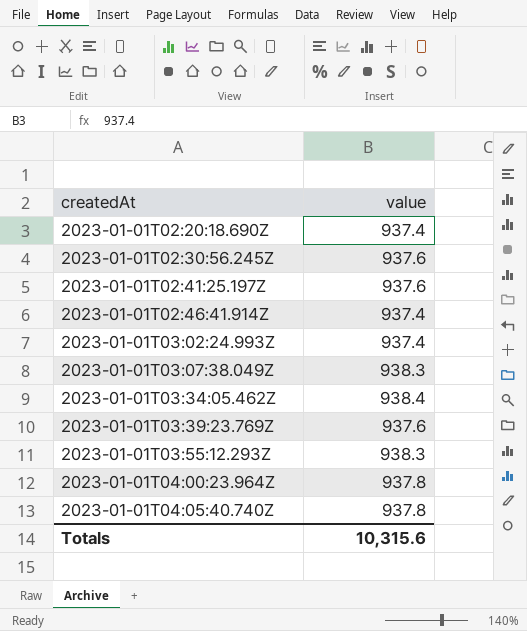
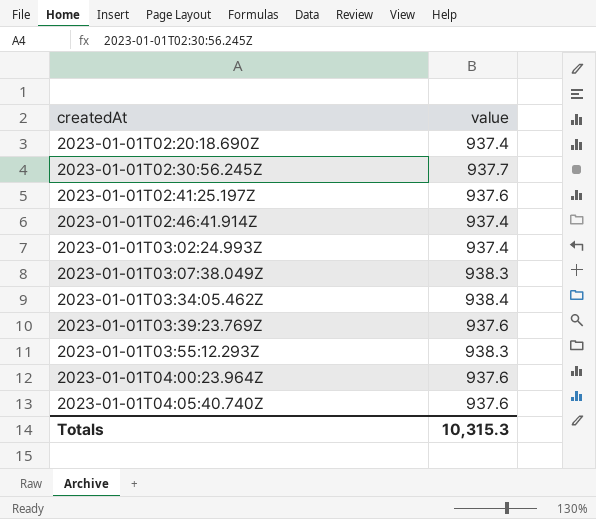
2023-01-01T02:30:56.245Z | value: 937.6 -> 937.7
2023-01-01T04:00:23.964Z | value: 937.8 -> 937.6
2023-01-01T04:05:40.740Z | value: 937.8 -> 937.6
Totals | value: 10,315.6 -> 10,315.3

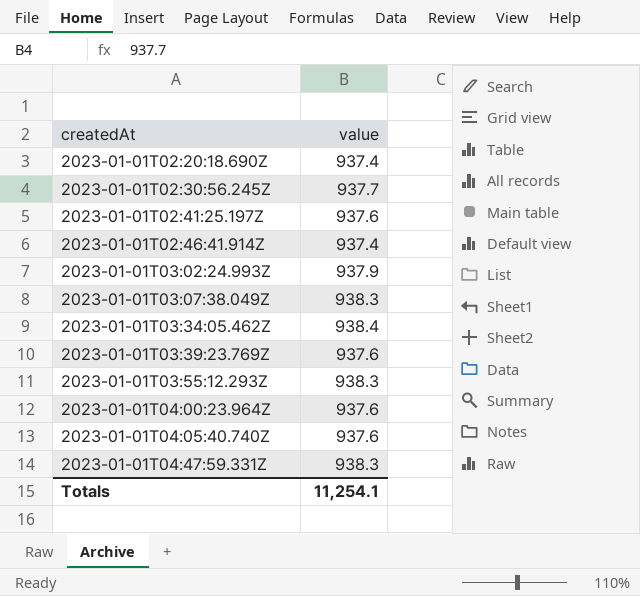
2023-01-01T03:02:24.993Z | value: 937.4 -> 937.9
row 2023-01-01T04:47:59.331Z: none -> 938.3
Totals | value: 10,315.3 -> 11,254.1

